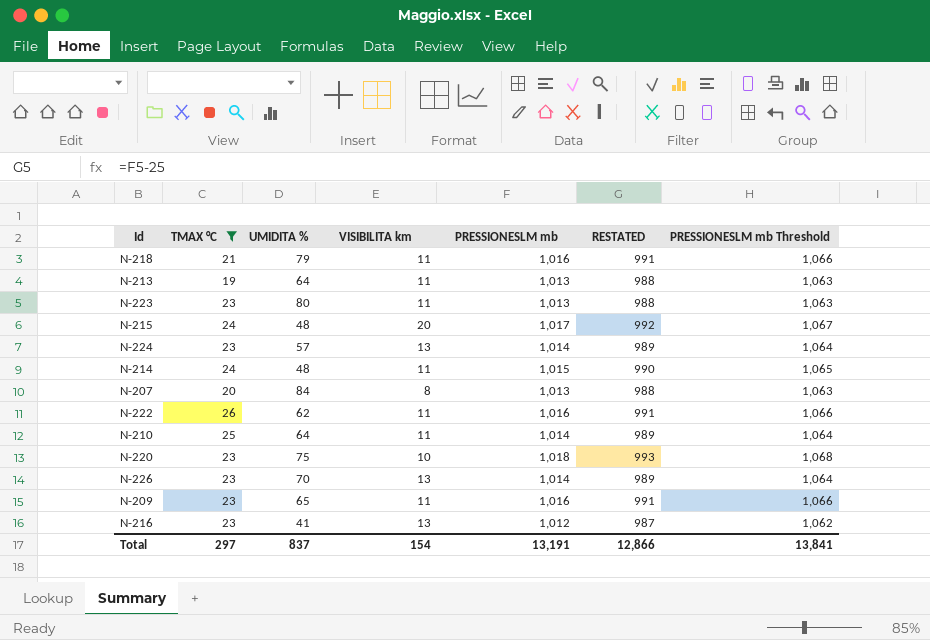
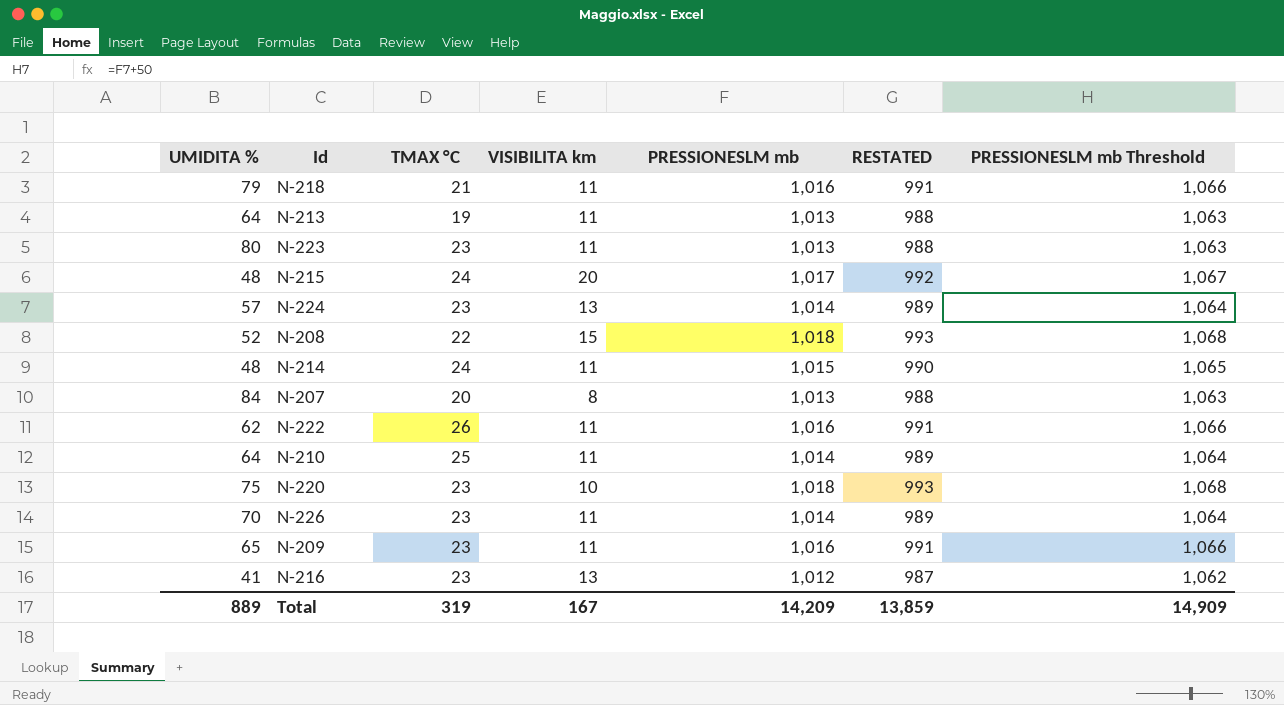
filter: TMAX °C != 22 -> none
column UMIDITA % | position: 3 -> 1
N-226 | VISIBILITA km: 13 -> 11
Total | UMIDITA %: 837 -> 889
Total | TMAX °C: 297 -> 319
Total | VISIBILITA km: 154 -> 167
Total | PRESSIONESLM mb: 13,191 -> 14,209
Total | RESTATED: 12,866 -> 13,859
Total | PRESSIONESLM mb Threshold: 13,841 -> 14,909

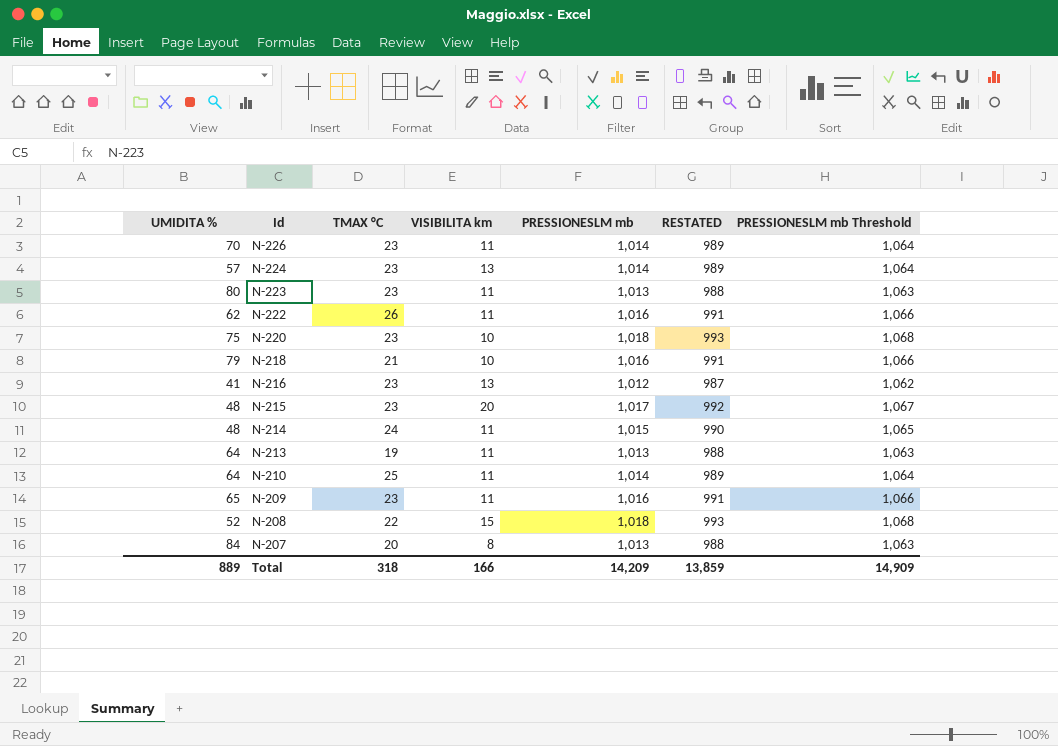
row order: none -> Id descending
N-218 | VISIBILITA km: 11 -> 10
N-215 | TMAX °C: 24 -> 23
Total | TMAX °C: 319 -> 318
Total | VISIBILITA km: 167 -> 166

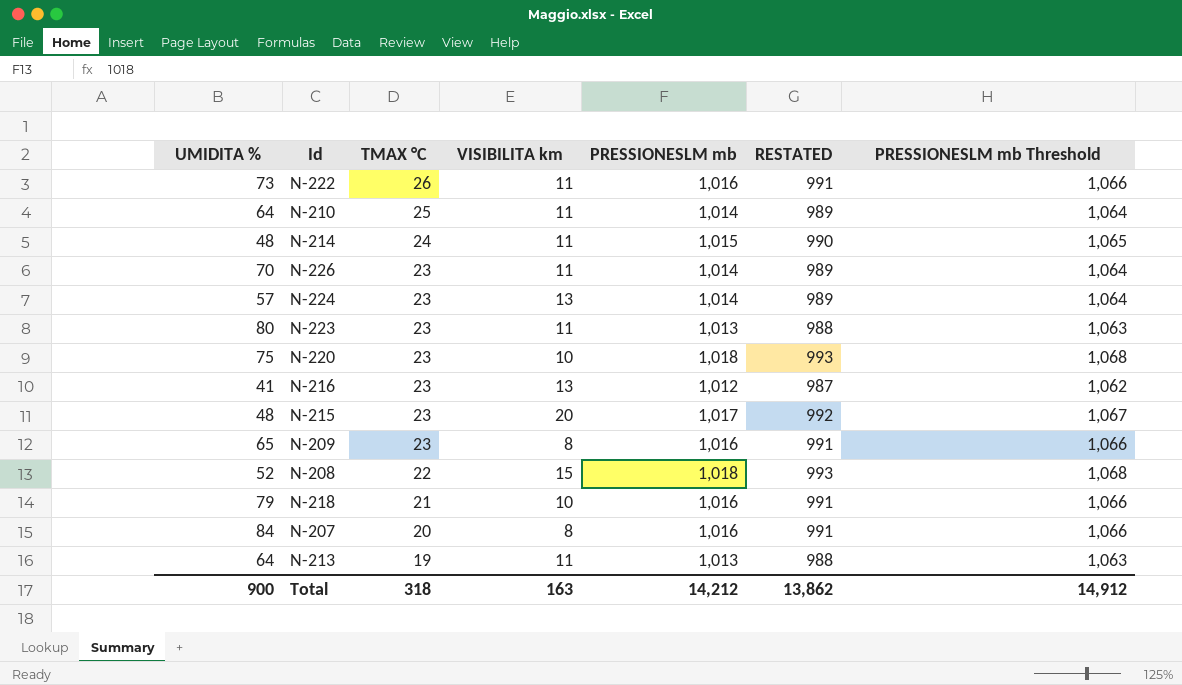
row order: Id descending -> TMAX °C descending
N-222 | UMIDITA %: 62 -> 73
N-209 | VISIBILITA km: 11 -> 8
N-207 | PRESSIONESLM mb: 1,013 -> 1,016
N-207 | RESTATED: 988 -> 991
N-207 | PRESSIONESLM mb Threshold: 1,063 -> 1,066
Total | UMIDITA %: 889 -> 900
Total | VISIBILITA km: 166 -> 163
Total | PRESSIONESLM mb: 14,209 -> 14,212
Total | RESTATED: 13,859 -> 13,862
Total | PRESSIONESLM mb Threshold: 14,909 -> 14,912

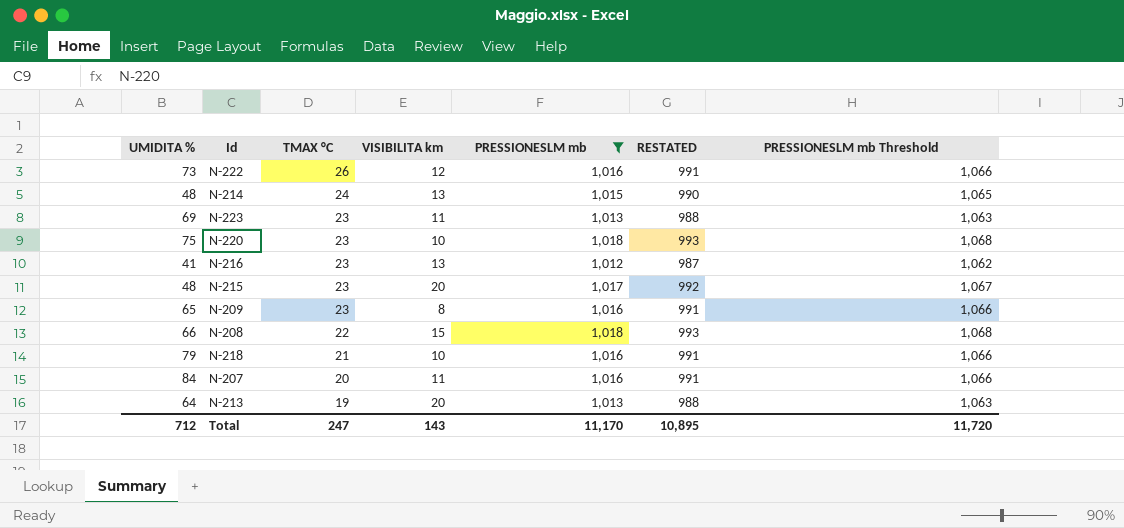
filter: none -> PRESSIONESLM mb != 1,014
N-222 | VISIBILITA km: 11 -> 12
N-214 | VISIBILITA km: 11 -> 13
N-223 | UMIDITA %: 80 -> 69
N-208 | UMIDITA %: 52 -> 66
N-207 | VISIBILITA km: 8 -> 11
N-213 | VISIBILITA km: 11 -> 20
Total | UMIDITA %: 900 -> 712
Total | TMAX °C: 318 -> 247
Total | VISIBILITA km: 163 -> 143
Total | PRESSIONESLM mb: 14,212 -> 11,170
Total | RESTATED: 13,862 -> 10,895
Total | PRESSIONESLM mb Threshold: 14,912 -> 11,720

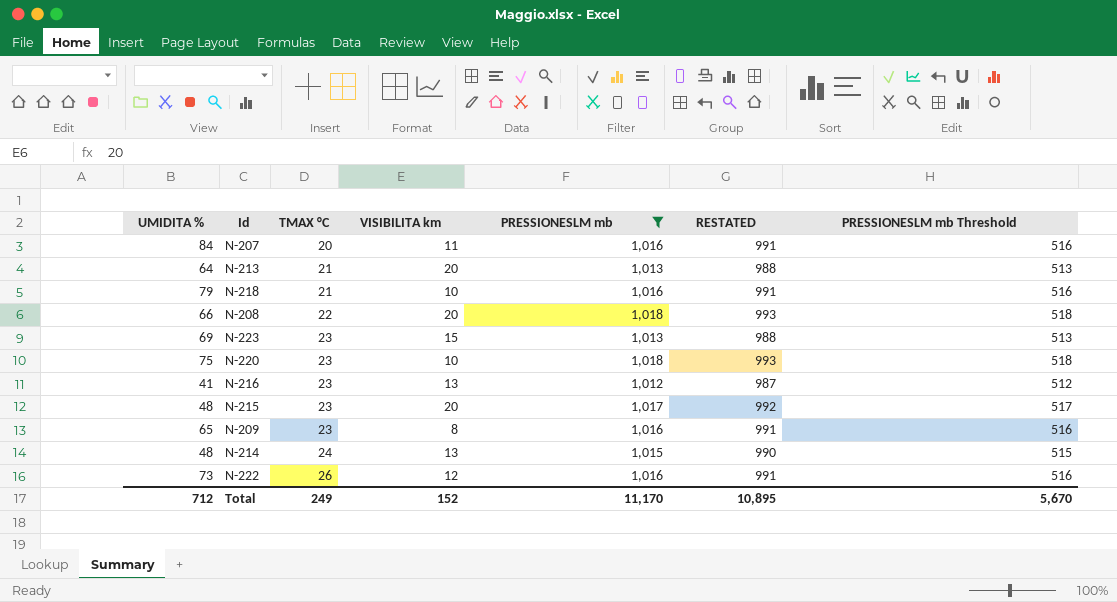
row order: TMAX °C descending -> TMAX °C ascending
column PRESSIONESLM mb Threshold | formula: [PRESSIONESLM mb] + 50 -> [PRESSIONESLM mb] - 500
N-213 | TMAX °C: 19 -> 21
N-208 | VISIBILITA km: 15 -> 20
N-223 | VISIBILITA km: 11 -> 15
Total | TMAX °C: 247 -> 249
Total | VISIBILITA km: 143 -> 152
Total | PRESSIONESLM mb Threshold: 11,720 -> 5,670

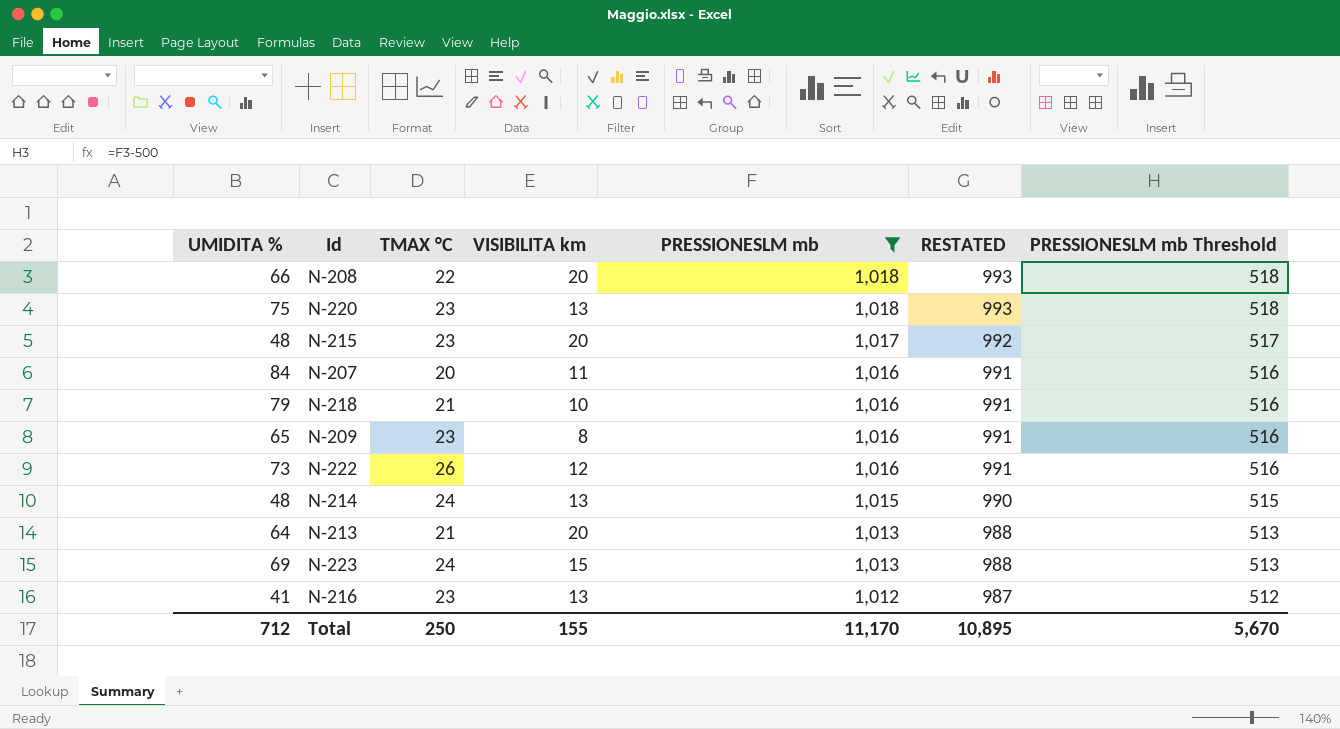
row order: TMAX °C ascending -> PRESSIONESLM mb descending
N-220 | VISIBILITA km: 10 -> 13
N-223 | TMAX °C: 23 -> 24
Total | TMAX °C: 249 -> 250
Total | VISIBILITA km: 152 -> 155

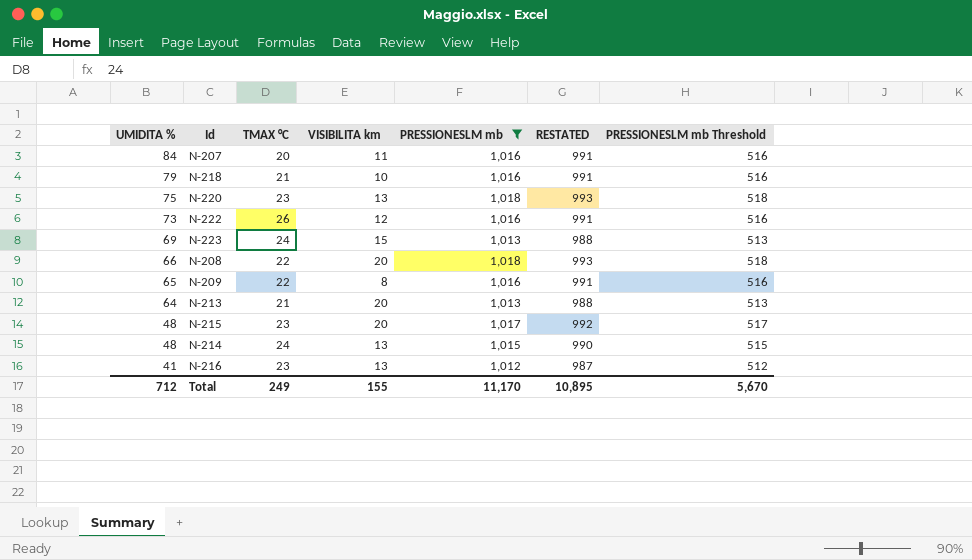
row order: PRESSIONESLM mb descending -> UMIDITA % descending
N-209 | TMAX °C: 23 -> 22
Total | TMAX °C: 250 -> 249

